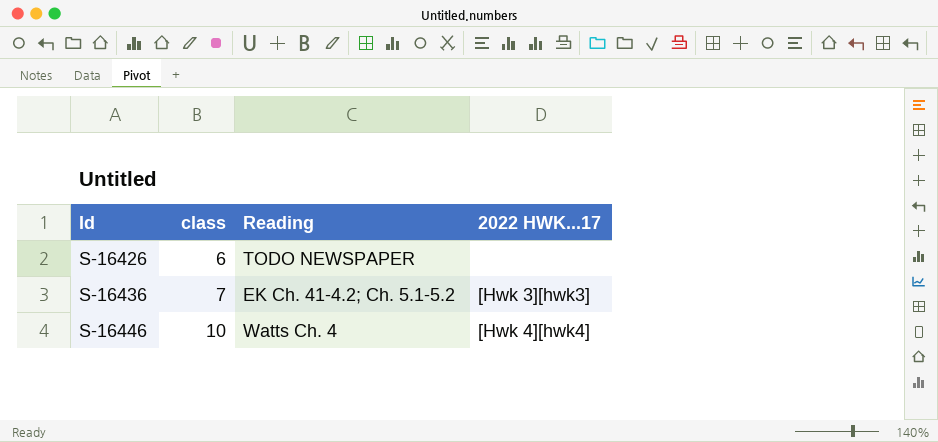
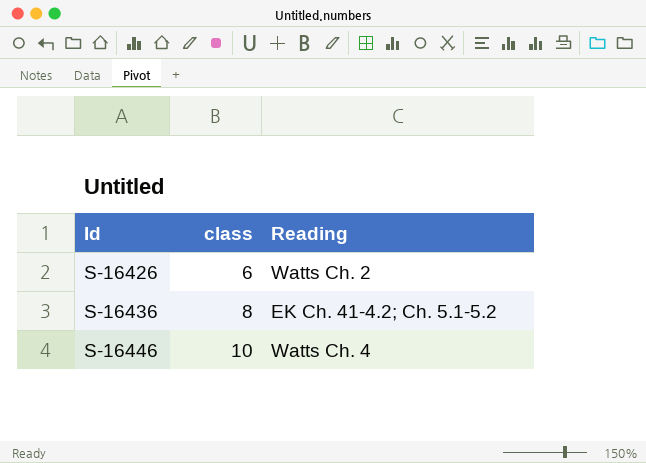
column 2022 HWK...17 | position: 4 -> none
S-16426 | Reading: TODO NEWSPAPER -> Watts Ch. 2
S-16436 | class: 7 -> 8

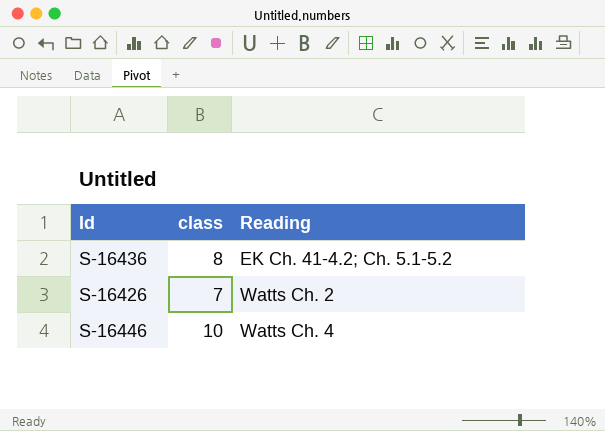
row order: Id ascending -> Reading ascending
S-16426 | class: 6 -> 7

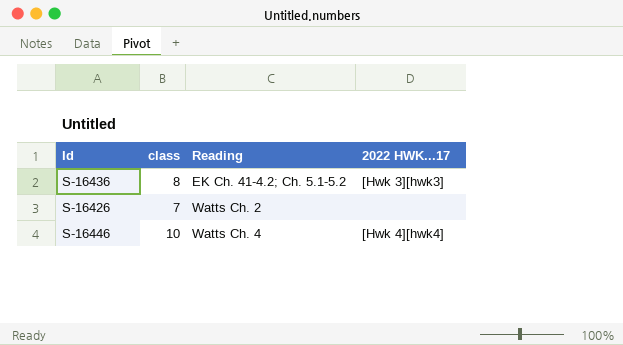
column 2022 HWK...17 | position: none -> 4

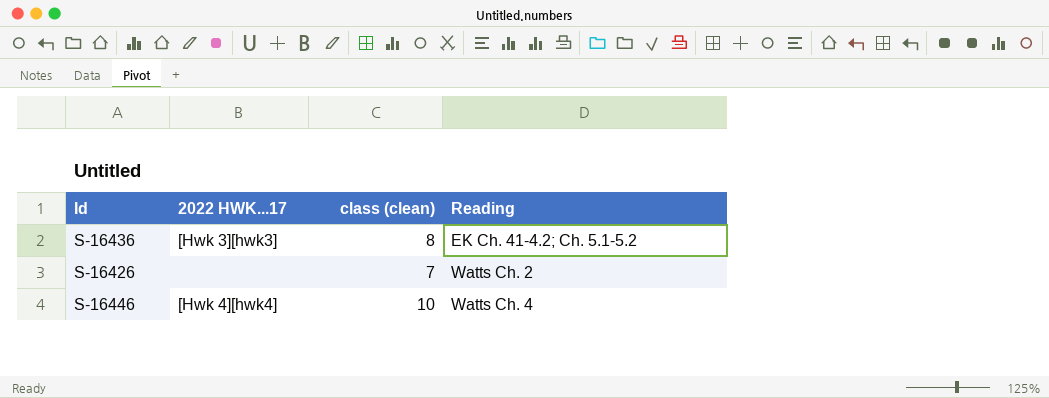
column 2022 HWK...17 | position: 4 -> 2
column name: class -> class (clean)

